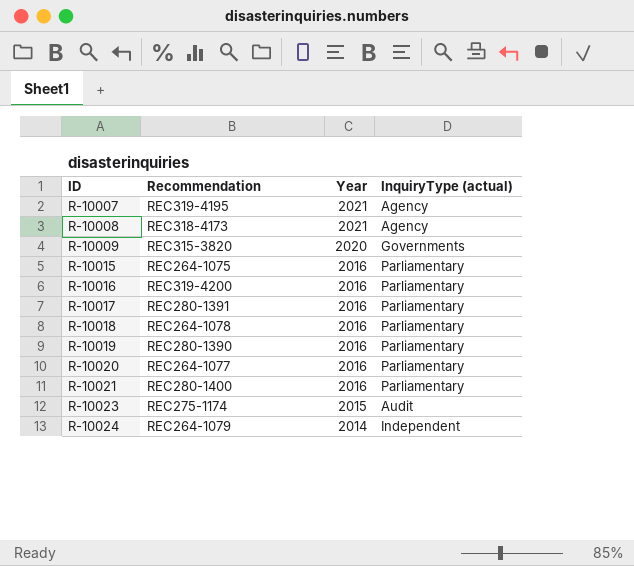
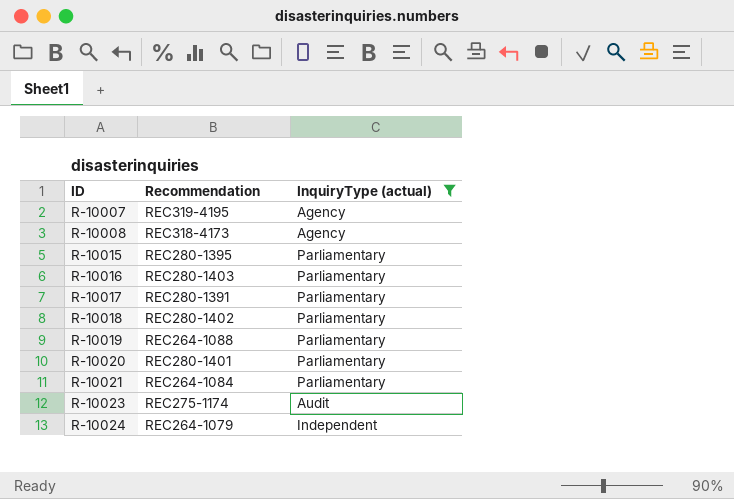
filter: none -> InquiryType (actual) != Governments
column Year | position: 3 -> none
R-10015 | Recommendation: REC264-1075 -> REC280-1395
R-10016 | Recommendation: REC319-4200 -> REC280-1403
R-10018 | Recommendation: REC264-1078 -> REC280-1402
R-10019 | Recommendation: REC280-1390 -> REC264-1088
R-10020 | Recommendation: REC264-1077 -> REC280-1401
R-10021 | Recommendation: REC280-1400 -> REC264-1084

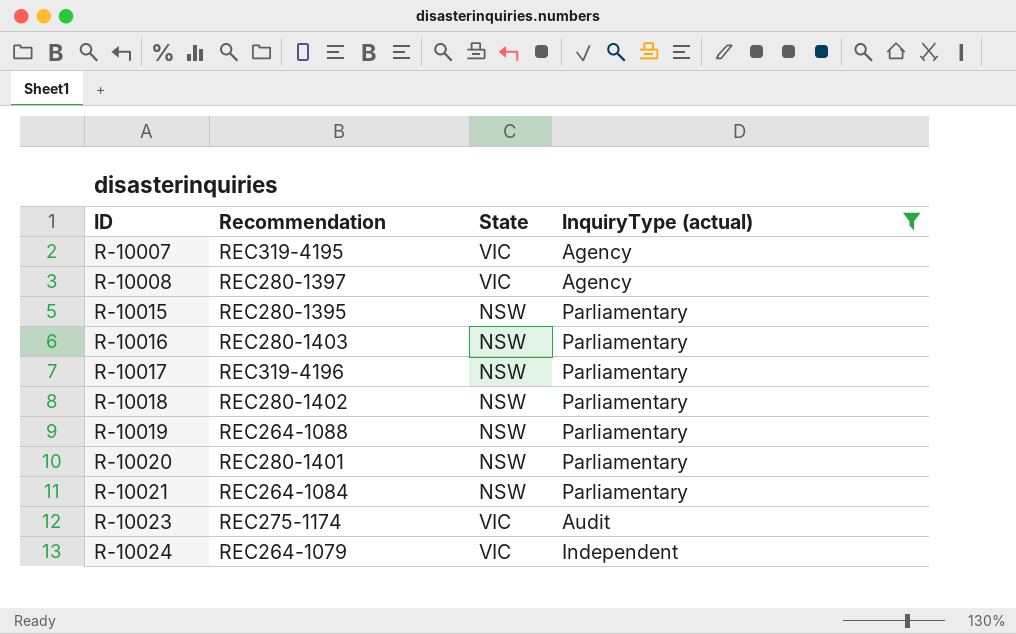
column State | position: none -> 3
R-10008 | Recommendation: REC318-4173 -> REC280-1397
R-10017 | Recommendation: REC280-1391 -> REC319-4196

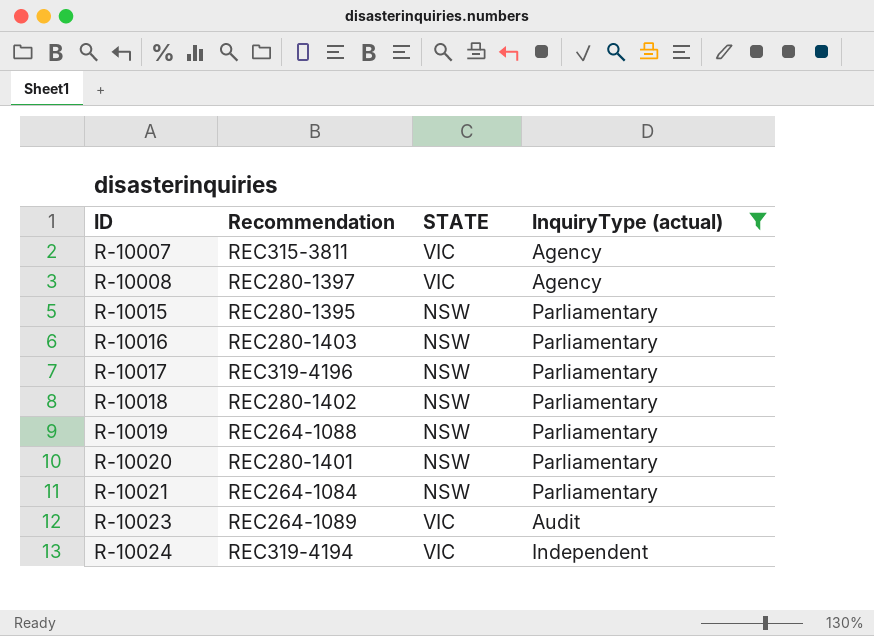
column name: State -> STATE
R-10007 | Recommendation: REC319-4195 -> REC315-3811
R-10023 | Recommendation: REC275-1174 -> REC264-1089
R-10024 | Recommendation: REC264-1079 -> REC319-4194

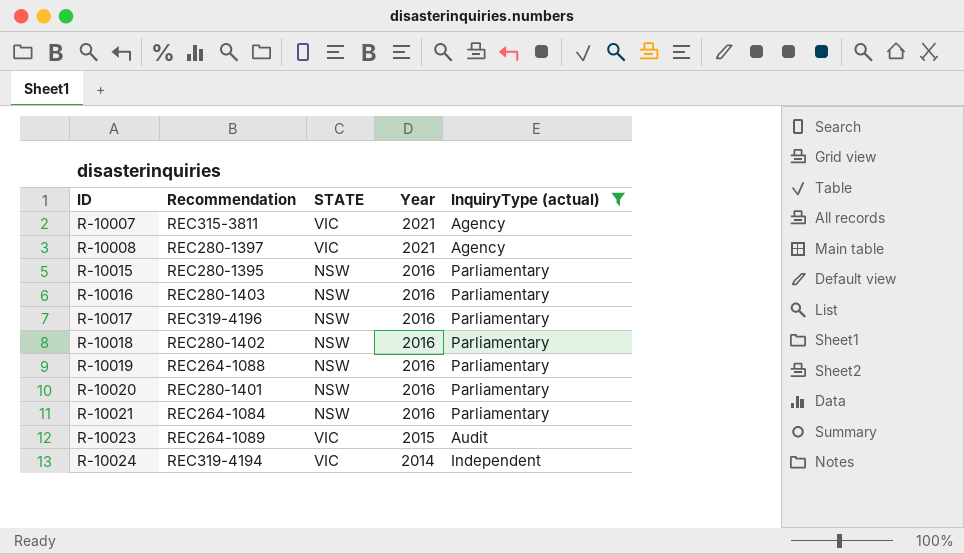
column Year | position: none -> 4

